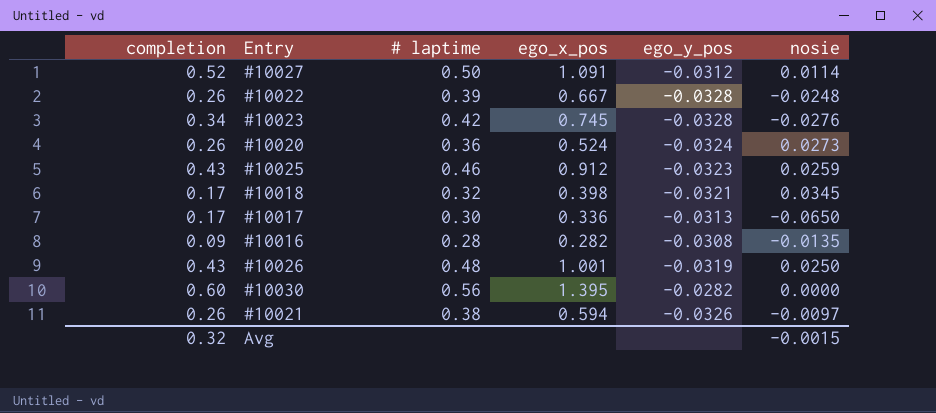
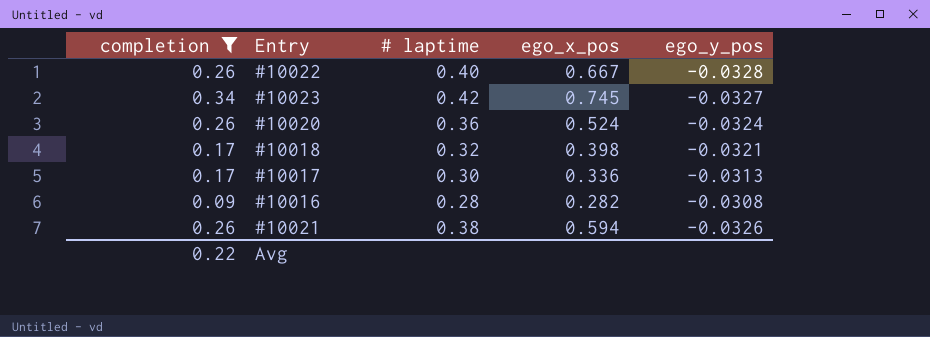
filter: none -> completion <= 0.34
column nosie | position: 6 -> none
#10022 | # laptime: 0.39 -> 0.40
#10023 | ego_y_pos: -0.0328 -> -0.0327
Avg | completion: 0.32 -> 0.22

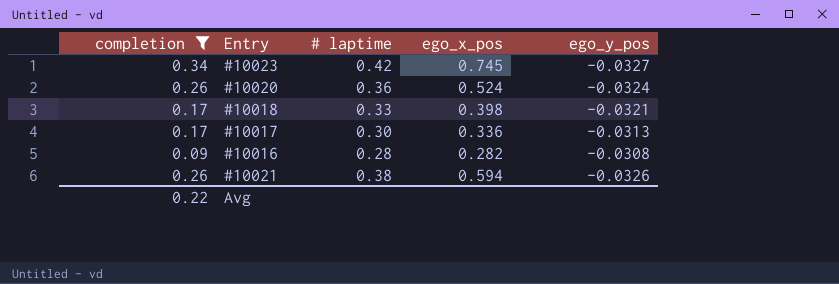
row #10022: 0.26 | 0.40 | 0.667 | -0.0328 -> none
#10018 | # laptime: 0.32 -> 0.33

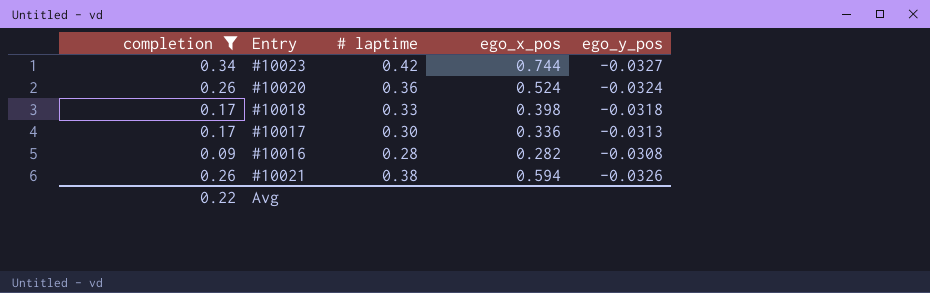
#10023 | ego_x_pos: 0.745 -> 0.744
#10018 | ego_y_pos: -0.0321 -> -0.0318

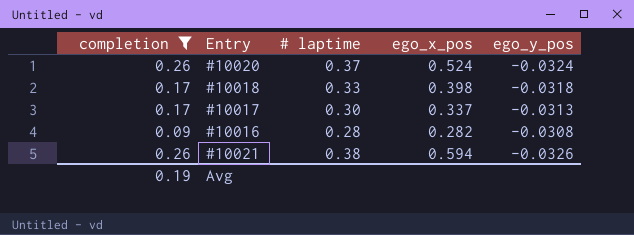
row #10023: 0.34 | 0.42 | 0.744 | -0.0327 -> none
#10020 | # laptime: 0.36 -> 0.37
#10017 | ego_x_pos: 0.336 -> 0.337
Avg | completion: 0.22 -> 0.19

